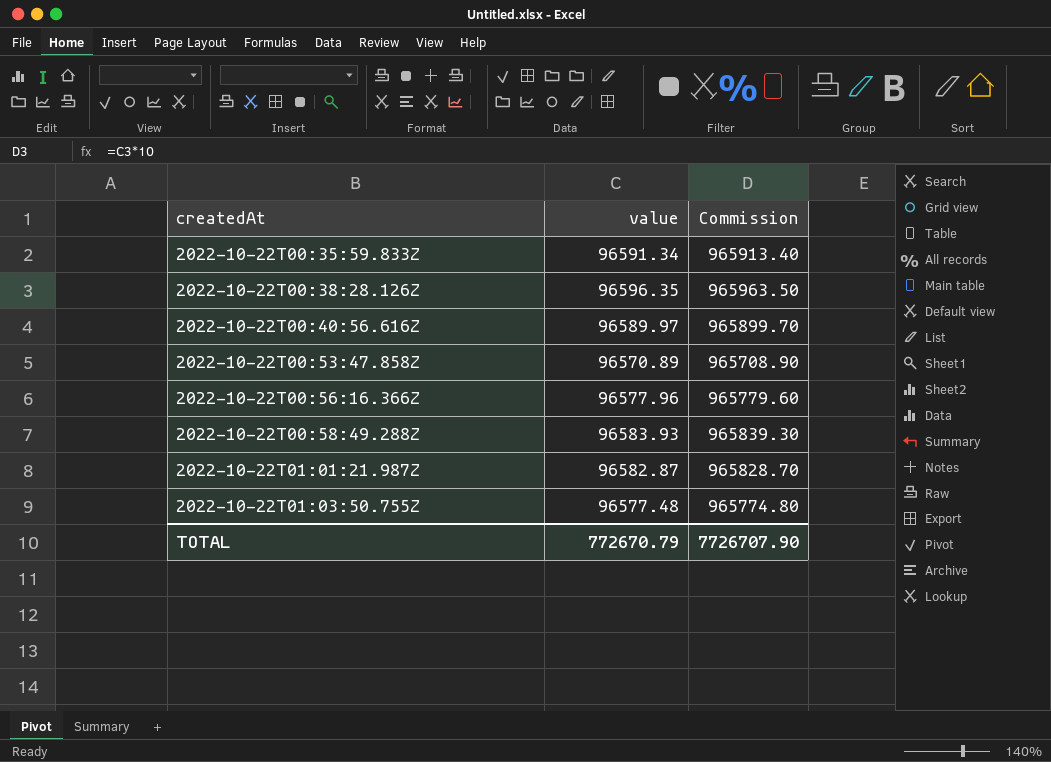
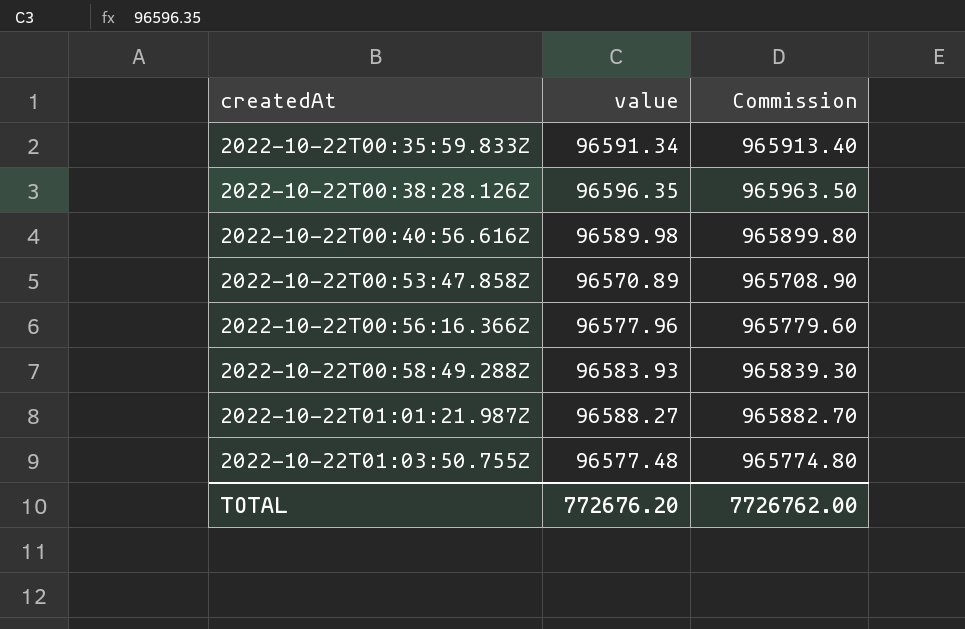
2022-10-22T00:40:56.616Z | value: 96589.97 -> 96589.98
2022-10-22T00:40:56.616Z | Commission: 965899.70 -> 965899.80
2022-10-22T01:01:21.987Z | value: 96582.87 -> 96588.27
2022-10-22T01:01:21.987Z | Commission: 965828.70 -> 965882.70
TOTAL | value: 772670.79 -> 772676.20
TOTAL | Commission: 7726707.90 -> 7726762.00

